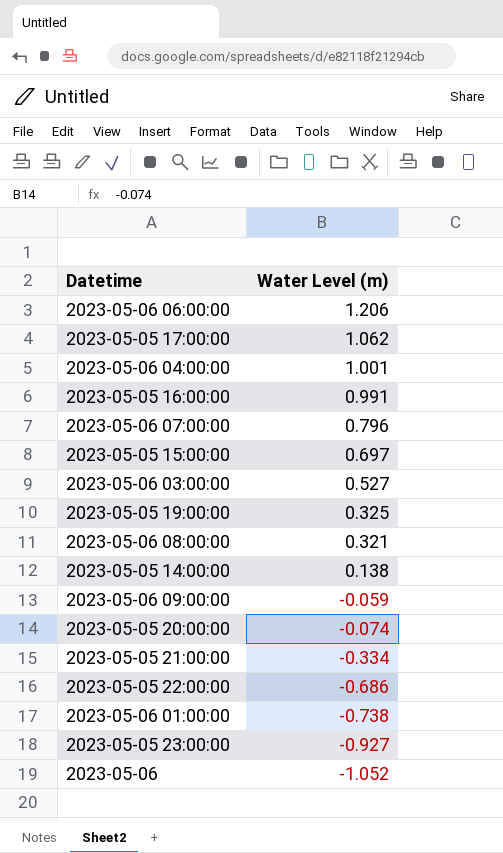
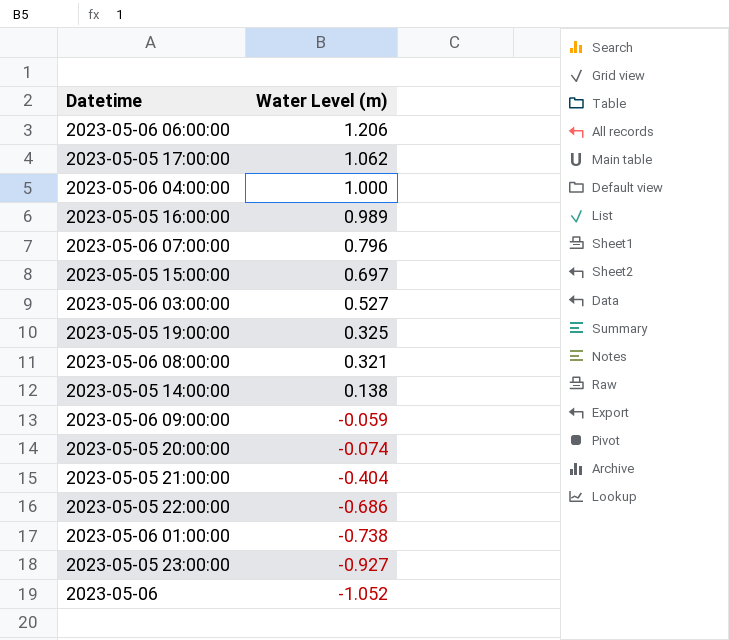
2023-05-06 04:00:00 | Water Level (m): 1.001 -> 1.000
2023-05-05 16:00:00 | Water Level (m): 0.991 -> 0.989
2023-05-05 21:00:00 | Water Level (m): -0.334 -> -0.404

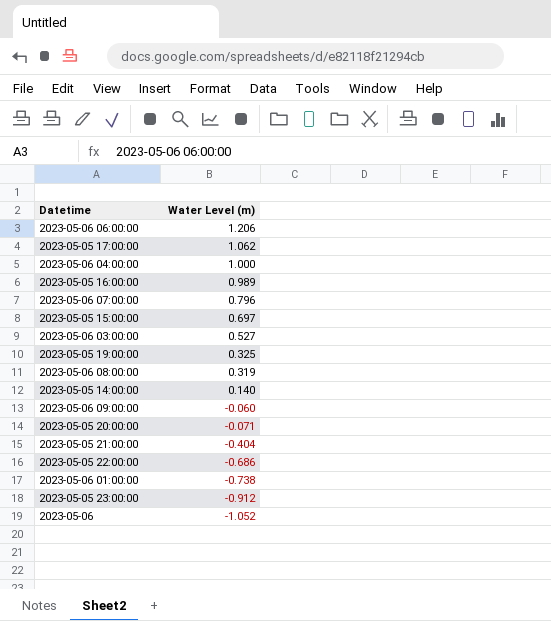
2023-05-06 08:00:00 | Water Level (m): 0.321 -> 0.319
2023-05-05 14:00:00 | Water Level (m): 0.138 -> 0.140
2023-05-06 09:00:00 | Water Level (m): -0.059 -> -0.060
2023-05-05 20:00:00 | Water Level (m): -0.074 -> -0.071
2023-05-05 23:00:00 | Water Level (m): -0.927 -> -0.912

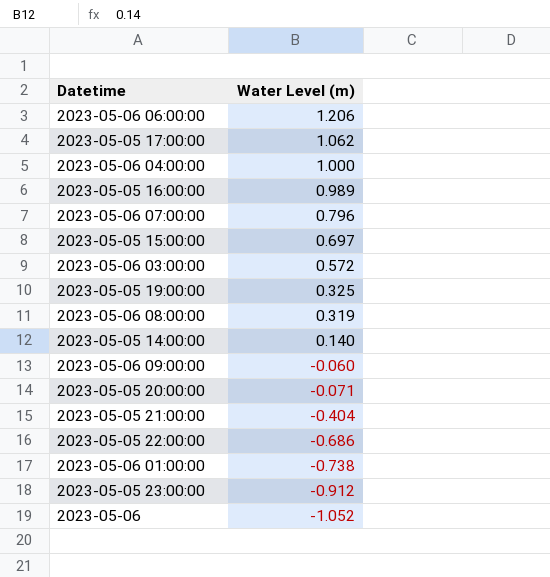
2023-05-06 03:00:00 | Water Level (m): 0.527 -> 0.572

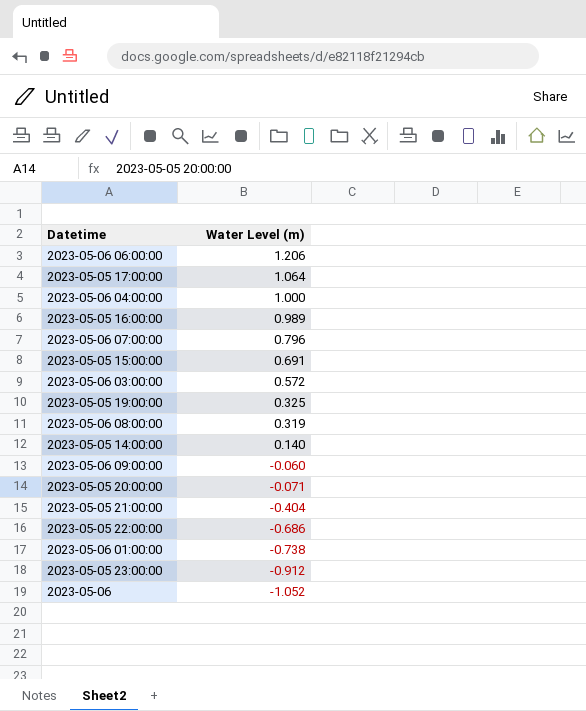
2023-05-05 17:00:00 | Water Level (m): 1.062 -> 1.064
2023-05-05 15:00:00 | Water Level (m): 0.697 -> 0.691

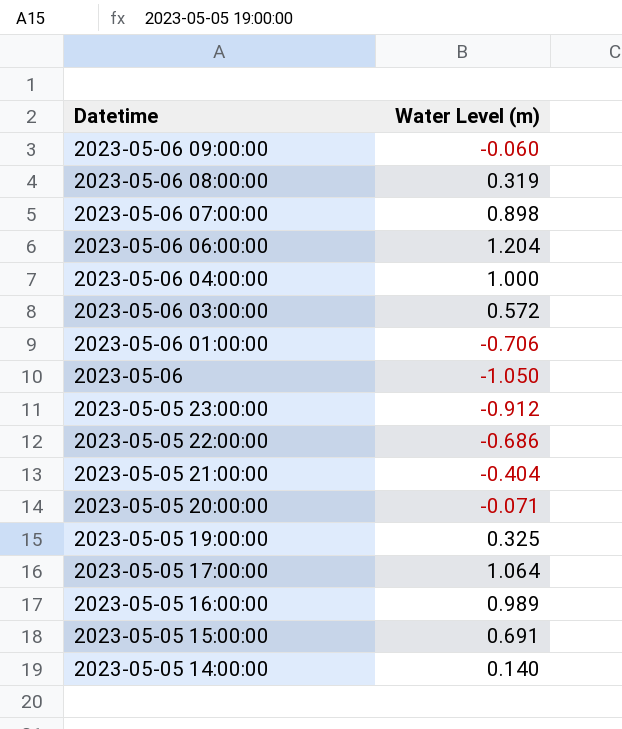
row order: Water Level (m) descending -> Datetime descending
2023-05-06 07:00:00 | Water Level (m): 0.796 -> 0.898
2023-05-06 06:00:00 | Water Level (m): 1.206 -> 1.204
2023-05-06 01:00:00 | Water Level (m): -0.738 -> -0.706
2023-05-06 | Water Level (m): -1.052 -> -1.050

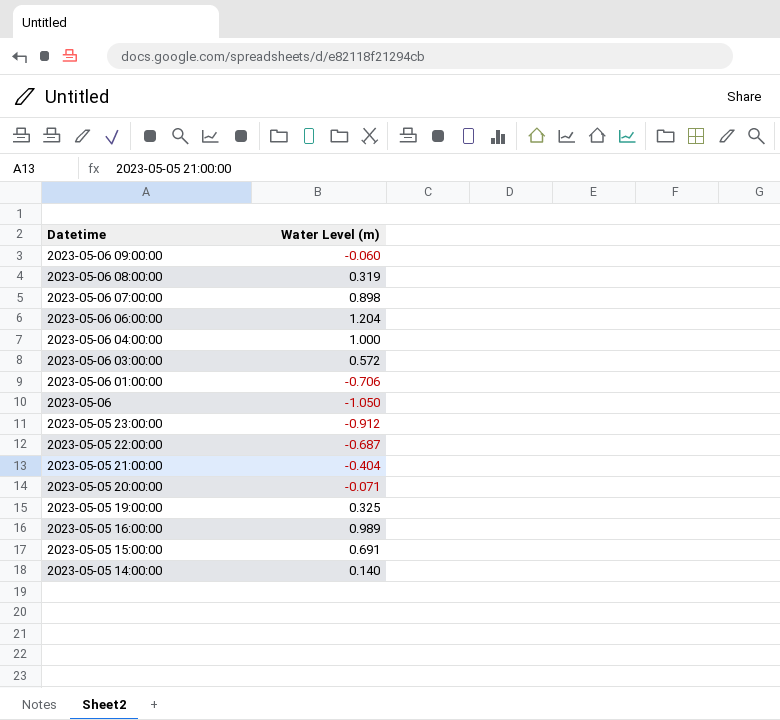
row 2023-05-05 17:00:00: 1.064 -> none
2023-05-05 22:00:00 | Water Level (m): -0.686 -> -0.687

